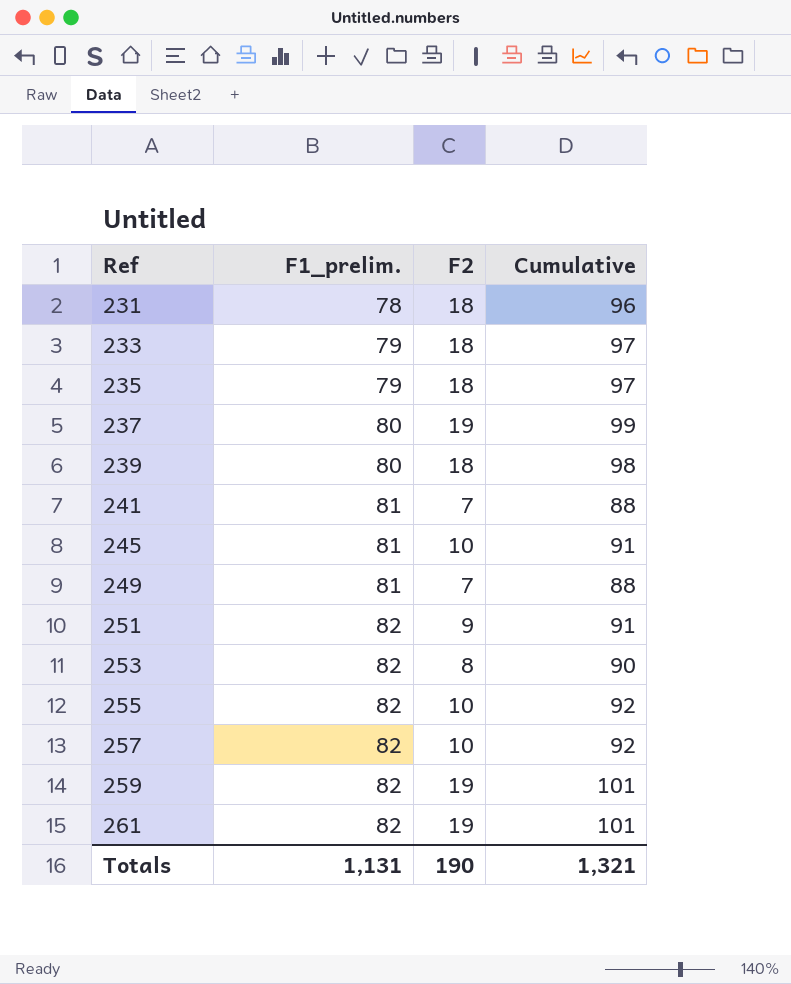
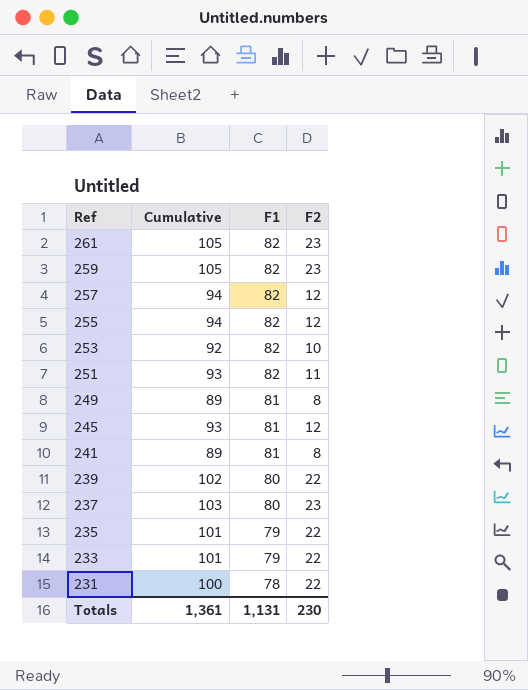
row order: Ref ascending -> Ref descending
column Cumulative | position: 4 -> 2
column name: F1_prelim. -> F1
261 | Cumulative: 101 -> 105
261 | F2: 19 -> 23
259 | Cumulative: 101 -> 105
259 | F2: 19 -> 23
257 | Cumulative: 92 -> 94
257 | F2: 10 -> 12
255 | Cumulative: 92 -> 94
255 | F2: 10 -> 12
253 | Cumulative: 90 -> 92
253 | F2: 8 -> 10
251 | Cumulative: 91 -> 93
251 | F2: 9 -> 11
249 | Cumulative: 88 -> 89
249 | F2: 7 -> 8
245 | Cumulative: 91 -> 93
245 | F2: 10 -> 12
241 | Cumulative: 88 -> 89
241 | F2: 7 -> 8
239 | Cumulative: 98 -> 102
239 | F2: 18 -> 22
237 | Cumulative: 99 -> 103
237 | F2: 19 -> 23
235 | Cumulative: 97 -> 101
235 | F2: 18 -> 22
233 | Cumulative: 97 -> 101
233 | F2: 18 -> 22
231 | Cumulative: 96 -> 100
231 | F2: 18 -> 22
Totals | Cumulative: 1,321 -> 1,361
Totals | F2: 190 -> 230

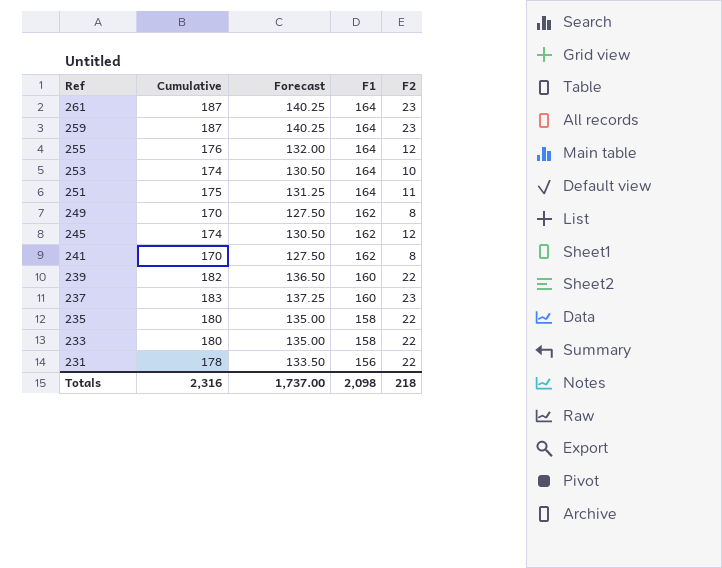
column Forecast | formula: none -> [Cumulative] * 0.75
row 257: 94 | 82 | 12 -> none
261 | Cumulative: 105 -> 187
261 | F1: 82 -> 164
259 | Cumulative: 105 -> 187
259 | F1: 82 -> 164
255 | Cumulative: 94 -> 176
255 | F1: 82 -> 164
253 | Cumulative: 92 -> 174
253 | F1: 82 -> 164
251 | Cumulative: 93 -> 175
251 | F1: 82 -> 164
249 | Cumulative: 89 -> 170
249 | F1: 81 -> 162
245 | Cumulative: 93 -> 174
245 | F1: 81 -> 162
241 | Cumulative: 89 -> 170
241 | F1: 81 -> 162
239 | Cumulative: 102 -> 182
239 | F1: 80 -> 160
237 | Cumulative: 103 -> 183
237 | F1: 80 -> 160
235 | Cumulative: 101 -> 180
235 | F1: 79 -> 158
233 | Cumulative: 101 -> 180
233 | F1: 79 -> 158
231 | Cumulative: 100 -> 178
231 | F1: 78 -> 156
Totals | Cumulative: 1,361 -> 2,316
Totals | F1: 1,131 -> 2,098
Totals | F2: 230 -> 218

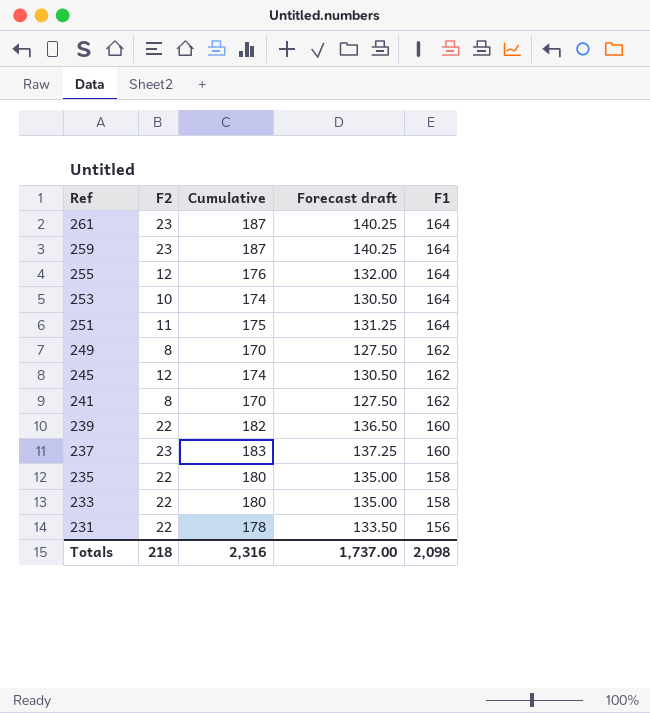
column F2 | position: 5 -> 2
column name: Forecast -> Forecast draft

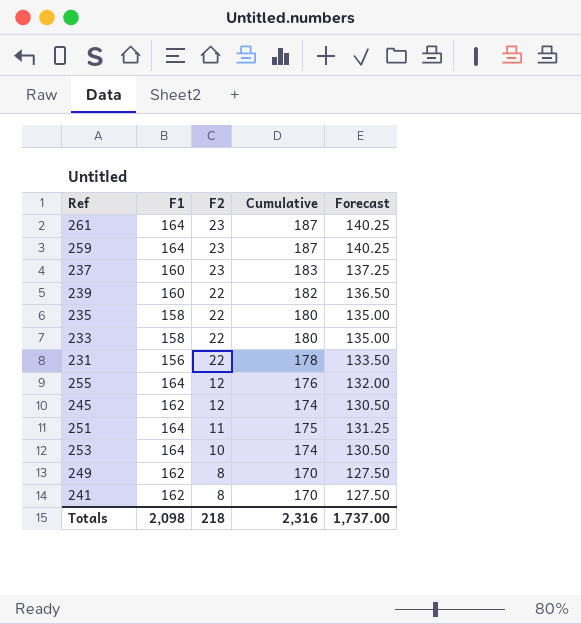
row order: Ref descending -> F2 descending
column F1 | position: 5 -> 2
column name: Forecast draft -> Forecast

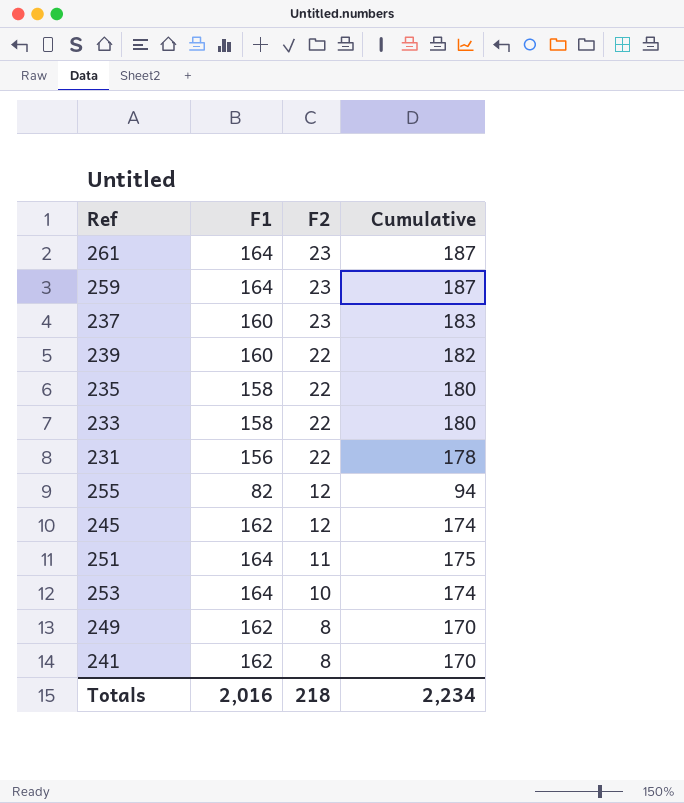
column Forecast | formula: [Cumulative] * 0.75 -> none
255 | F1: 164 -> 82
255 | Cumulative: 176 -> 94
Totals | F1: 2,098 -> 2,016
Totals | Cumulative: 2,316 -> 2,234

